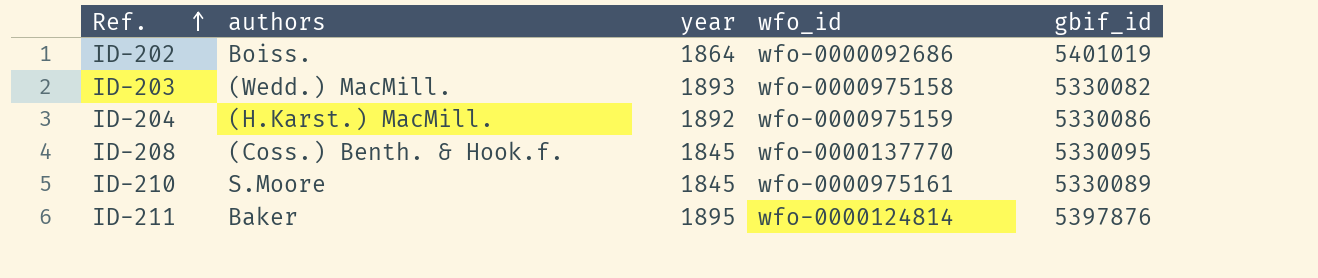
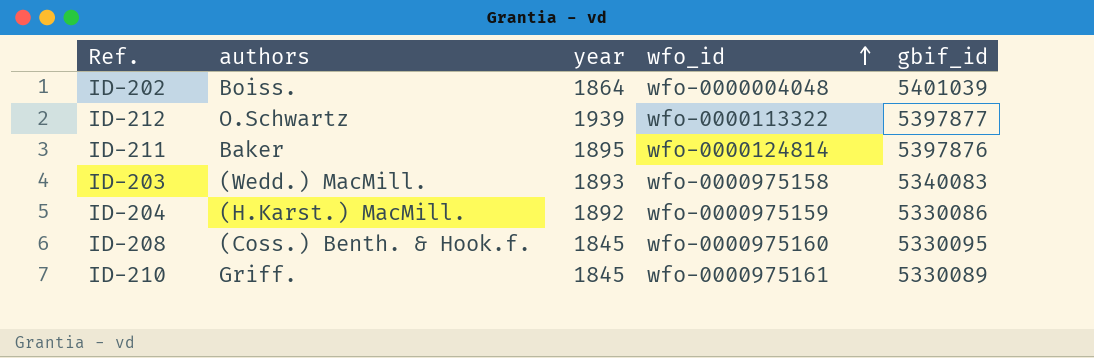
row order: Ref. ascending -> wfo_id ascending
ID-202 | wfo_id: wfo-0000092686 -> wfo-0000004048
ID-202 | gbif_id: 5401019 -> 5401039
row ID-212: none -> O.Schwartz | 1939 | wfo-0000113322 | 5397877
ID-203 | gbif_id: 5330082 -> 5340083
ID-208 | wfo_id: wfo-0000137770 -> wfo-0000975160
ID-210 | authors: S.Moore -> Griff.

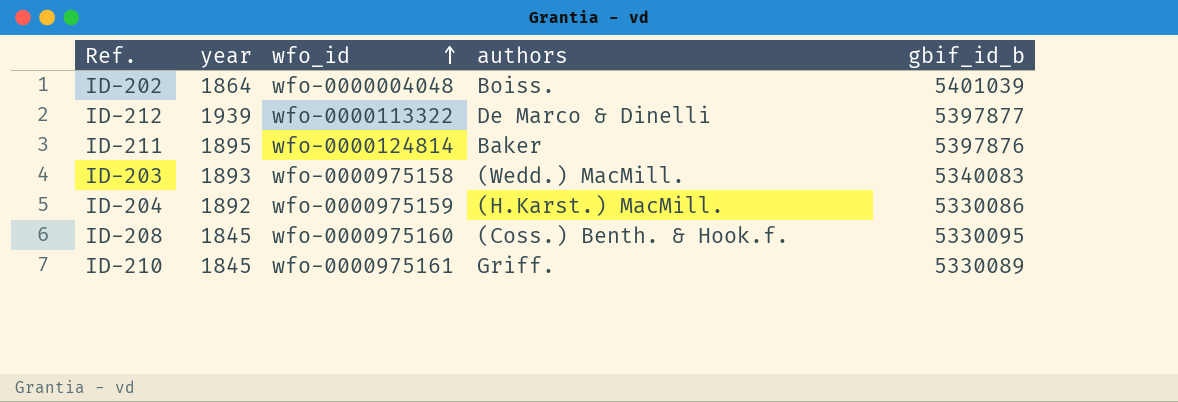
column authors | position: 2 -> 4
column name: gbif_id -> gbif_id_b
ID-212 | authors: O.Schwartz -> De Marco & Dinelli

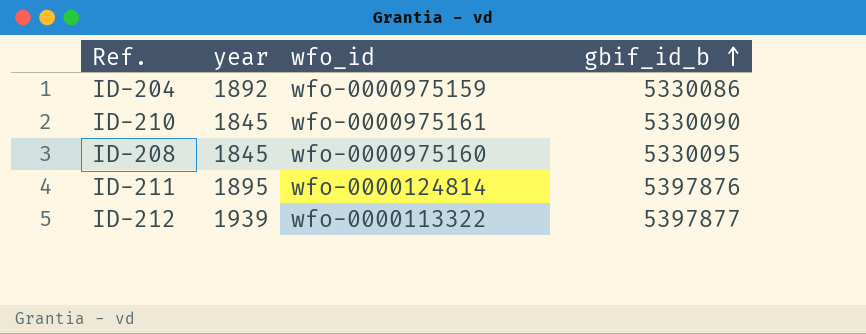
row order: wfo_id ascending -> gbif_id_b ascending
column authors | position: 4 -> none
row ID-202: 1864 | wfo-0000004048 | Boiss. | 5401039 -> none
row ID-203: 1893 | wfo-0000975158 | (Wedd.) MacMill. | 5340083 -> none
ID-210 | gbif_id_b: 5330089 -> 5330090

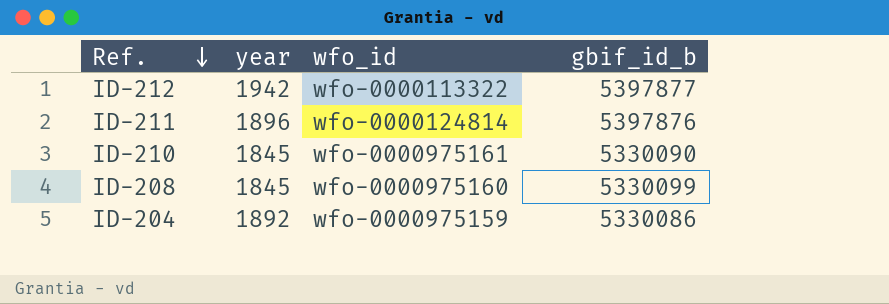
row order: gbif_id_b ascending -> Ref. descending
ID-212 | year: 1939 -> 1942
ID-211 | year: 1895 -> 1896
ID-208 | gbif_id_b: 5330095 -> 5330099

